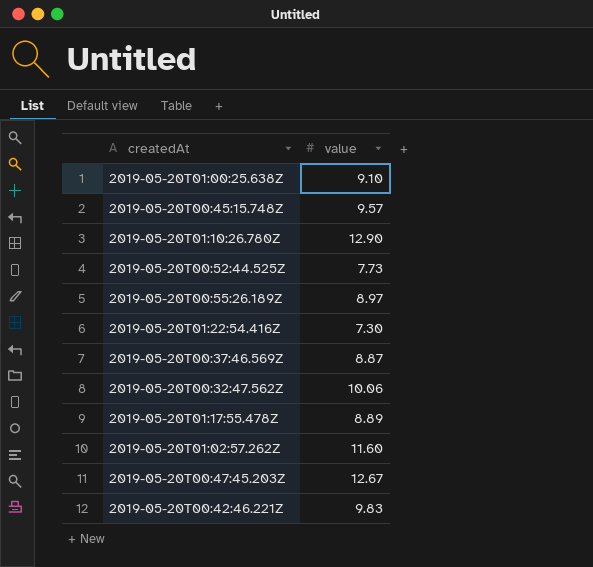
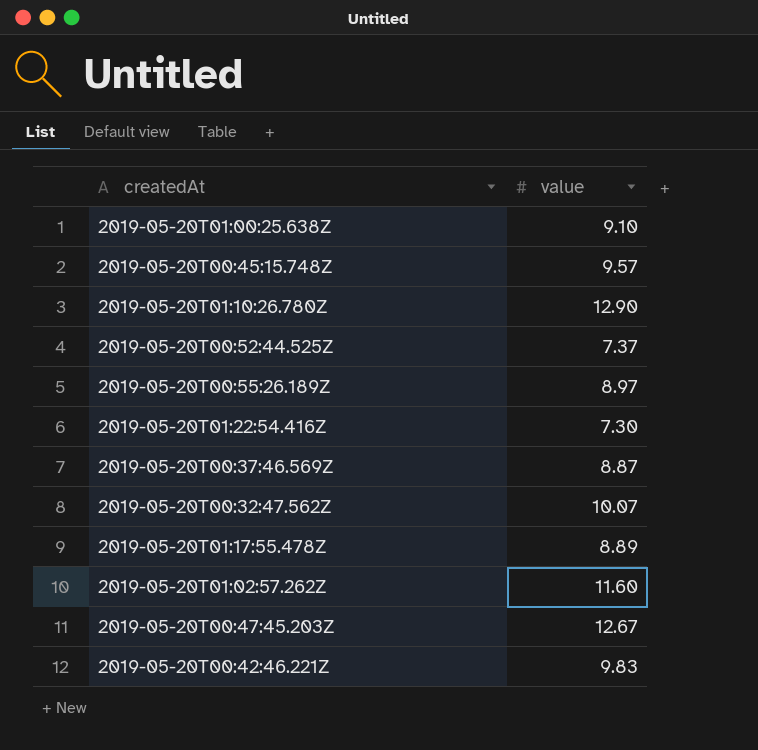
2019-05-20T00:52:44.525Z | value: 7.73 -> 7.37
2019-05-20T00:32:47.562Z | value: 10.06 -> 10.07

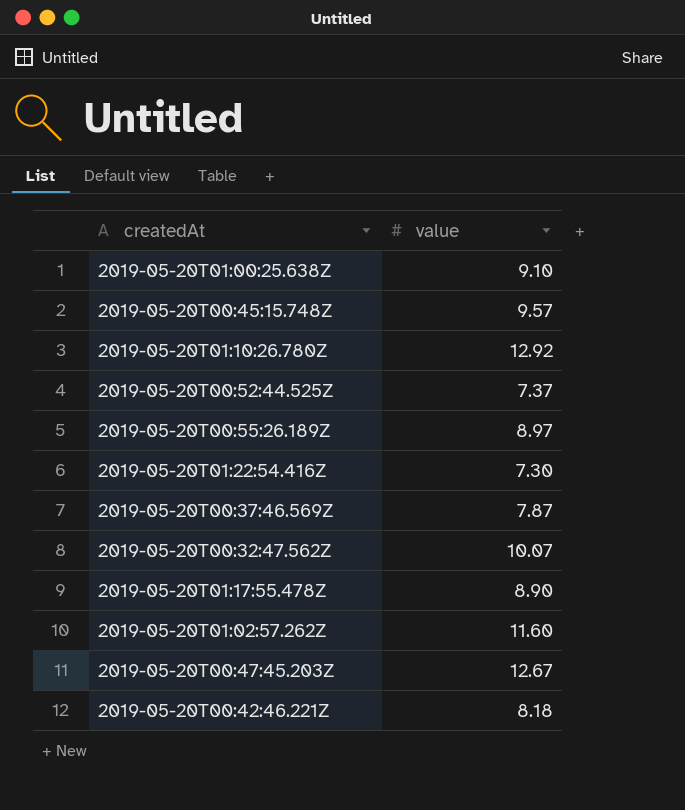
2019-05-20T01:10:26.780Z | value: 12.90 -> 12.92
2019-05-20T00:37:46.569Z | value: 8.87 -> 7.87
2019-05-20T01:17:55.478Z | value: 8.89 -> 8.90
2019-05-20T00:42:46.221Z | value: 9.83 -> 8.18

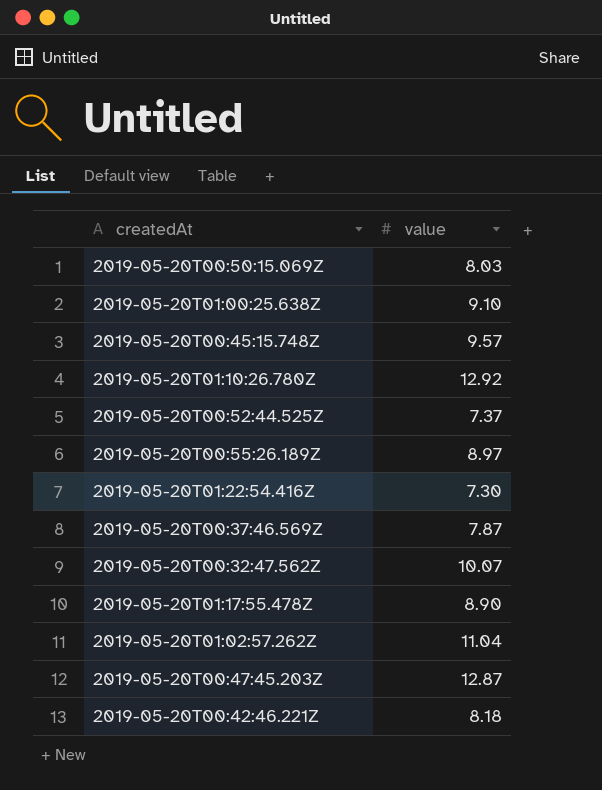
row 2019-05-20T00:50:15.069Z: none -> 8.03
2019-05-20T01:02:57.262Z | value: 11.60 -> 11.04
2019-05-20T00:47:45.203Z | value: 12.67 -> 12.87

